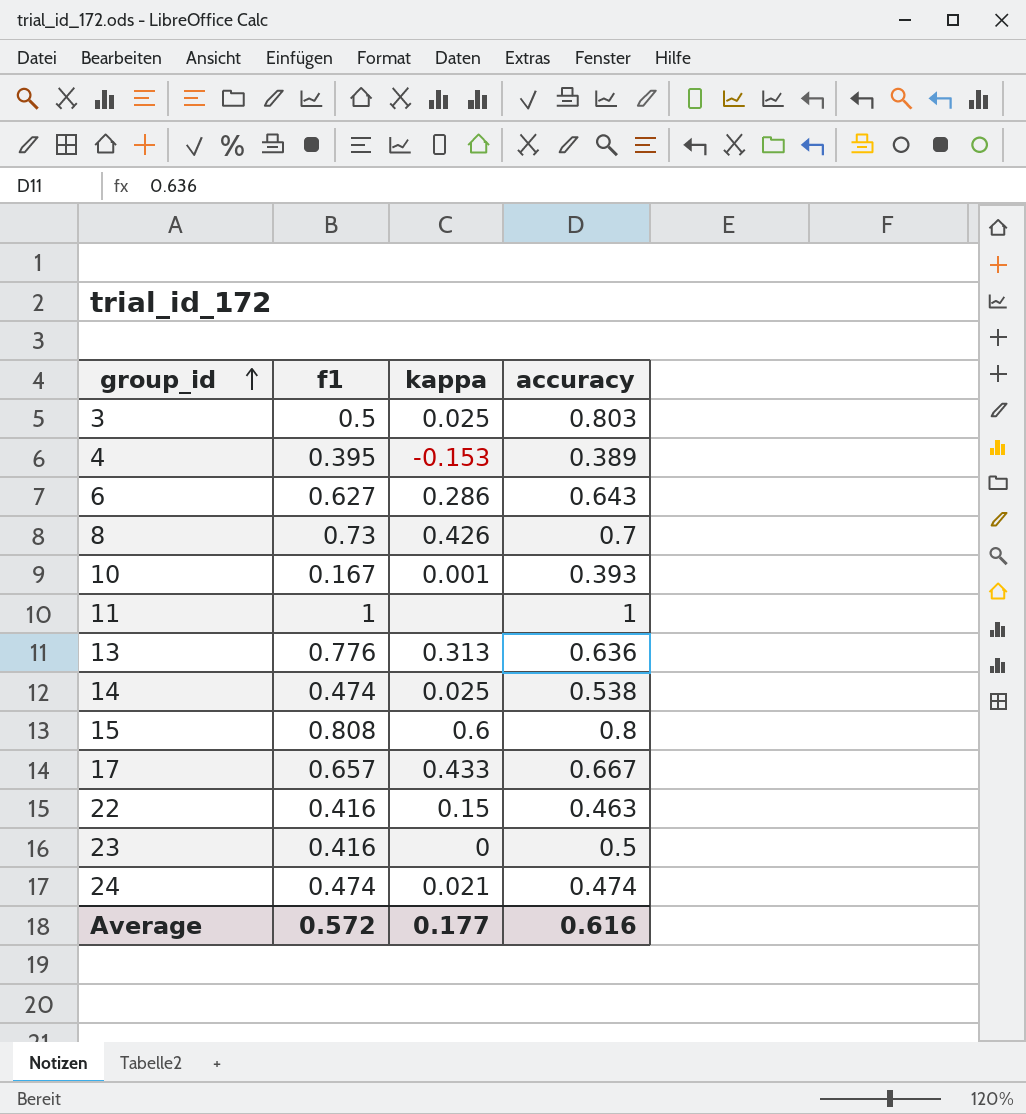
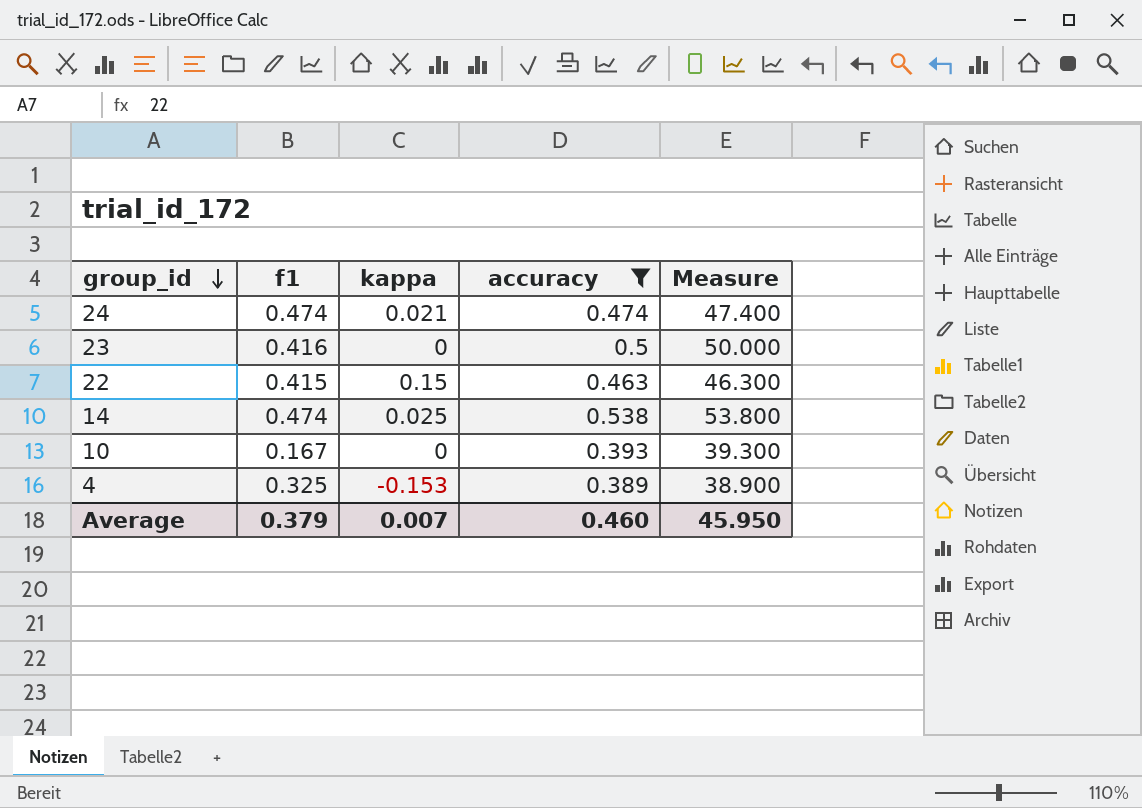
filter: none -> accuracy <= 0.538
row order: group_id ascending -> group_id descending
column Measure | formula: none -> [accuracy] * 100
22 | f1: 0.416 -> 0.415
10 | kappa: 0.001 -> 0
4 | f1: 0.395 -> 0.325
Average | f1: 0.572 -> 0.379
Average | kappa: 0.177 -> 0.007
Average | accuracy: 0.616 -> 0.460

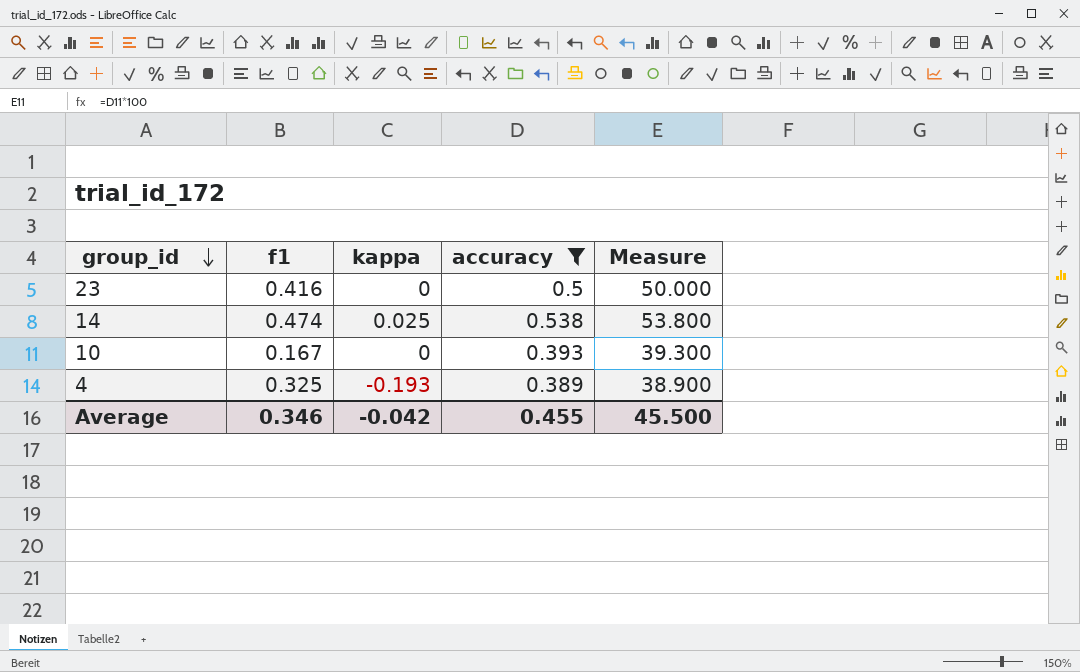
row 24: 0.474 | 0.021 | 0.474 | 47.400 -> none
row 22: 0.415 | 0.15 | 0.463 | 46.300 -> none
4 | kappa: -0.153 -> -0.193
Average | f1: 0.379 -> 0.346
Average | kappa: 0.007 -> -0.042
Average | accuracy: 0.460 -> 0.455
Average | Measure: 45.950 -> 45.500

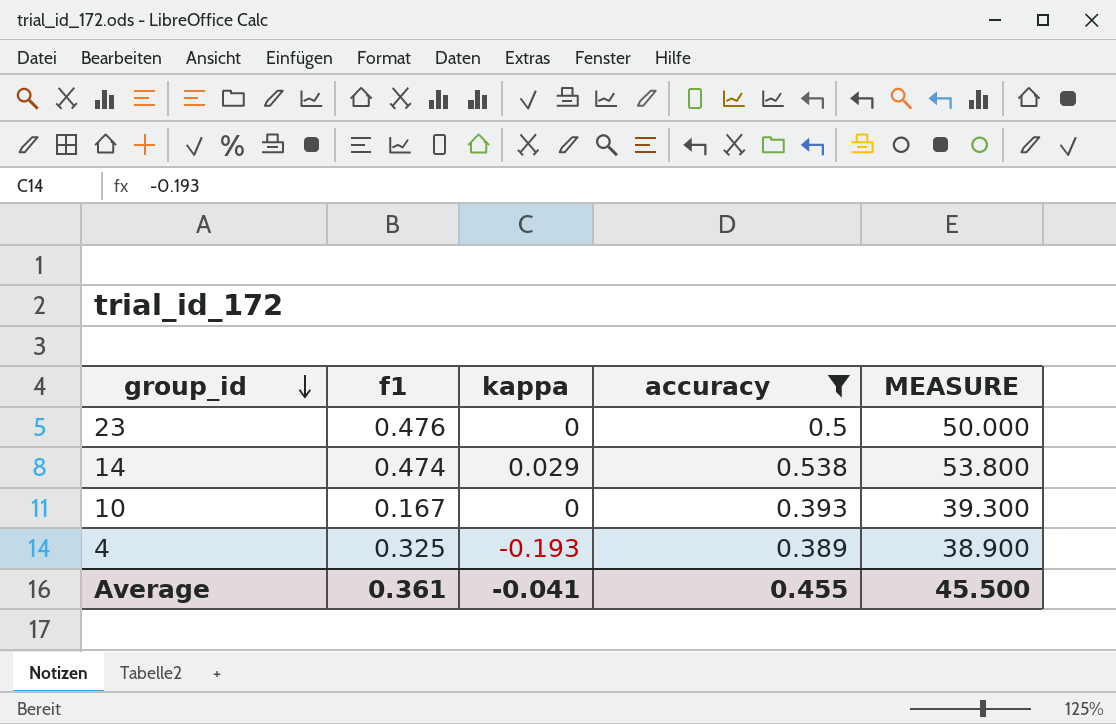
column name: Measure -> MEASURE
23 | f1: 0.416 -> 0.476
14 | kappa: 0.025 -> 0.029
Average | f1: 0.346 -> 0.361
Average | kappa: -0.042 -> -0.041

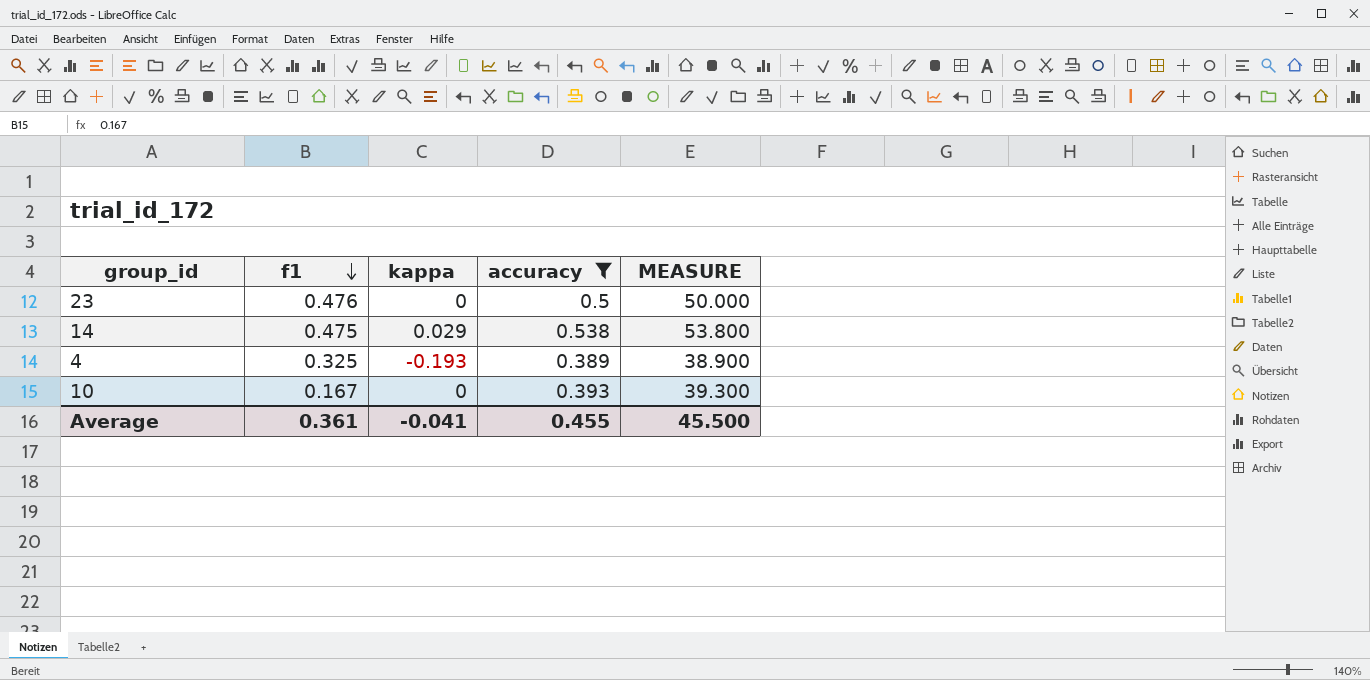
row order: group_id descending -> f1 descending
14 | f1: 0.474 -> 0.475

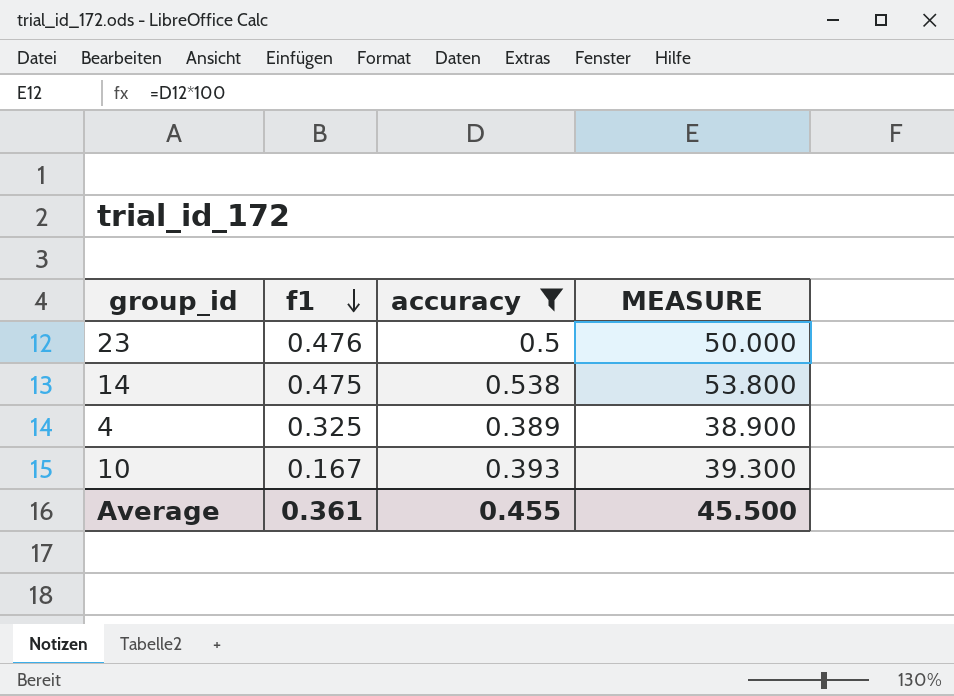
column kappa | position: 3 -> none

